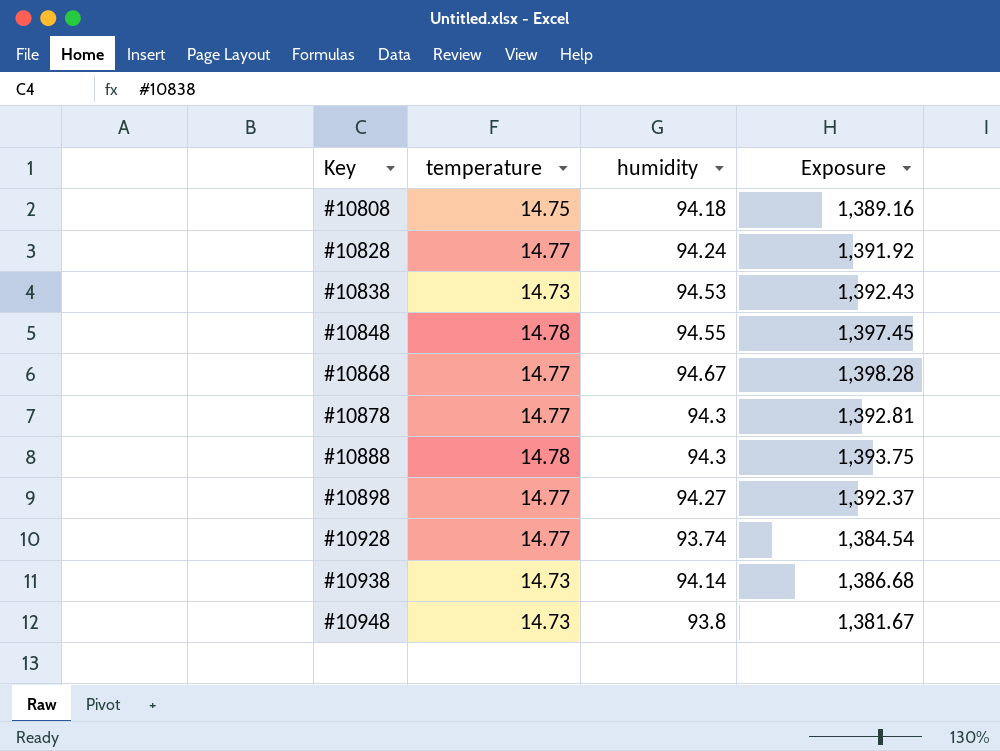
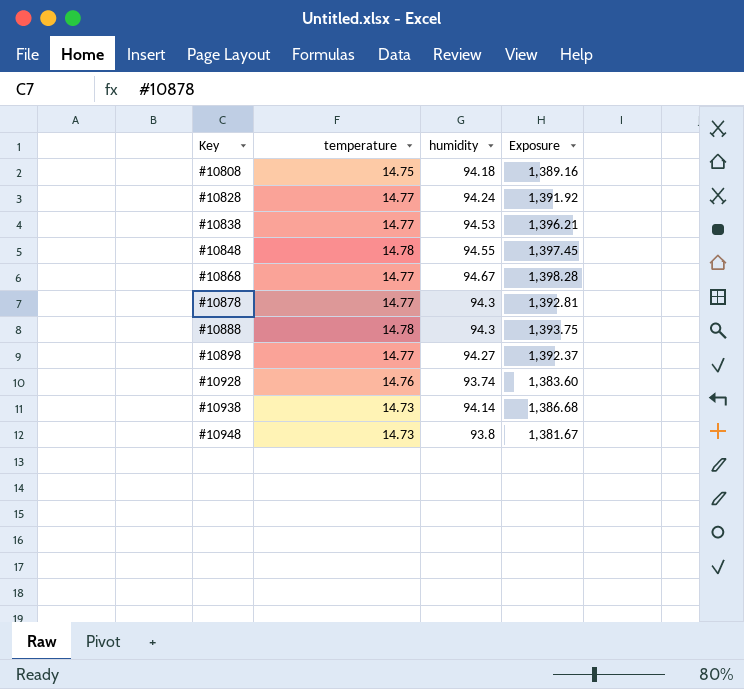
#10838 | temperature: 14.73 -> 14.77
#10838 | Exposure: 1,392.43 -> 1,396.21
#10928 | temperature: 14.77 -> 14.76
#10928 | Exposure: 1,384.54 -> 1,383.60

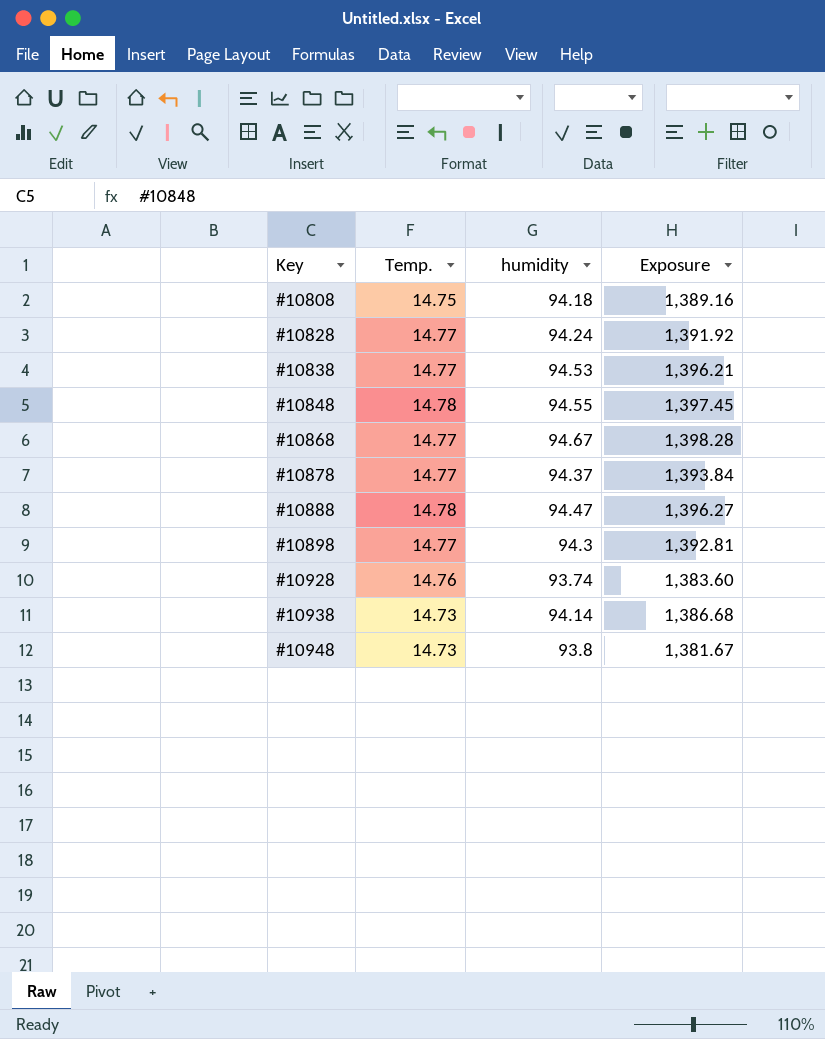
column name: temperature -> Temp.
#10878 | humidity: 94.3 -> 94.37
#10878 | Exposure: 1,392.81 -> 1,393.84
#10888 | humidity: 94.3 -> 94.47
#10888 | Exposure: 1,393.75 -> 1,396.27
#10898 | humidity: 94.27 -> 94.3
#10898 | Exposure: 1,392.37 -> 1,392.81

